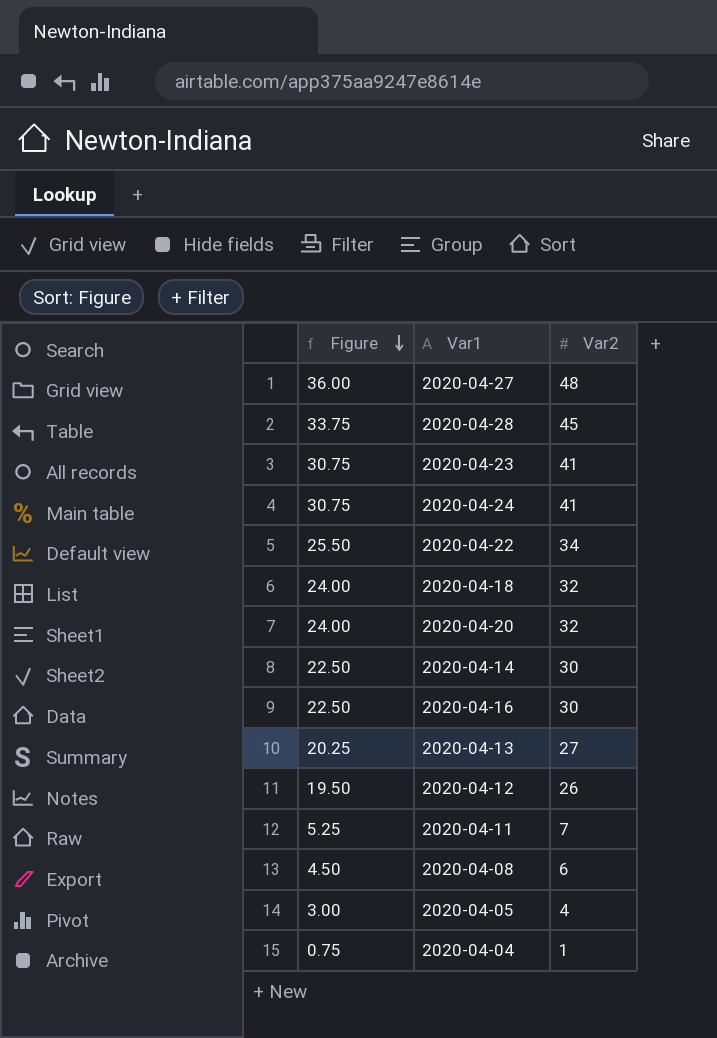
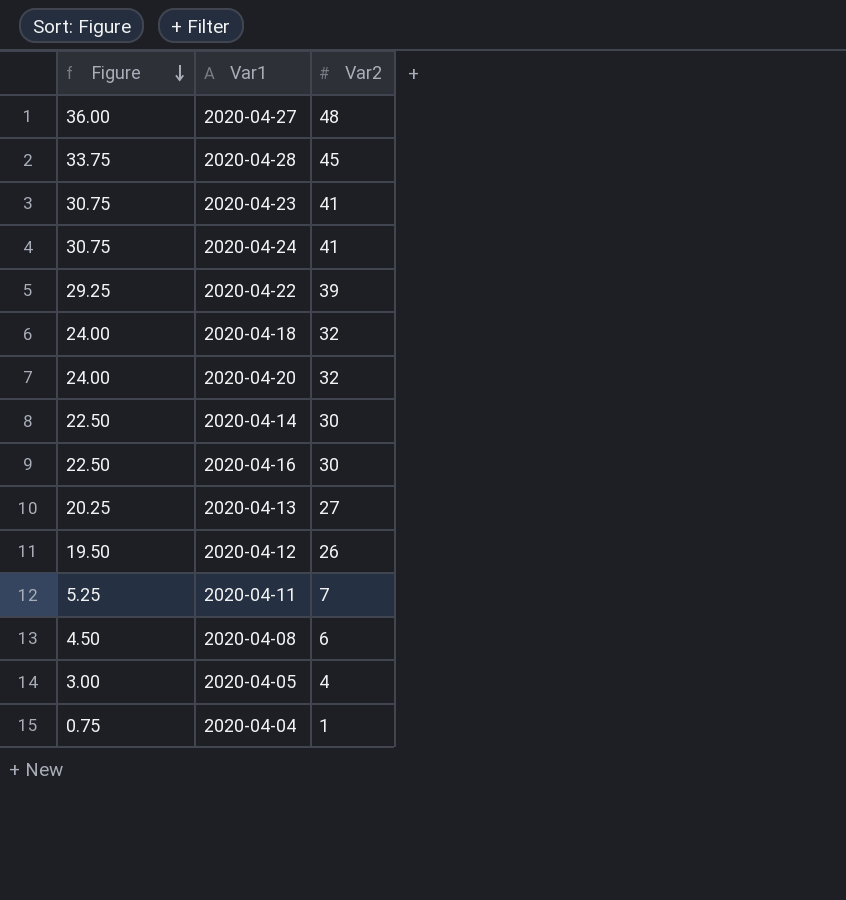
2020-04-22 | Figure: 25.50 -> 29.25
2020-04-22 | Var2: 34 -> 39

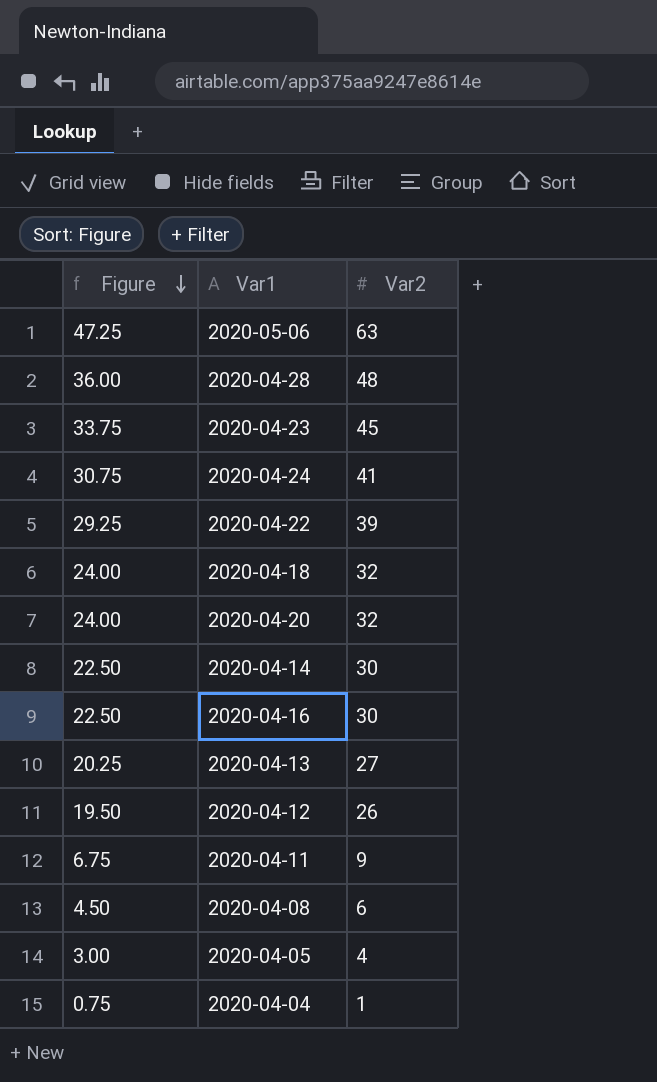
row 2020-04-27: 36.00 | 48 -> none
row 2020-05-06: none -> 47.25 | 63
2020-04-28 | Figure: 33.75 -> 36.00
2020-04-28 | Var2: 45 -> 48
2020-04-23 | Figure: 30.75 -> 33.75
2020-04-23 | Var2: 41 -> 45
2020-04-11 | Figure: 5.25 -> 6.75
2020-04-11 | Var2: 7 -> 9

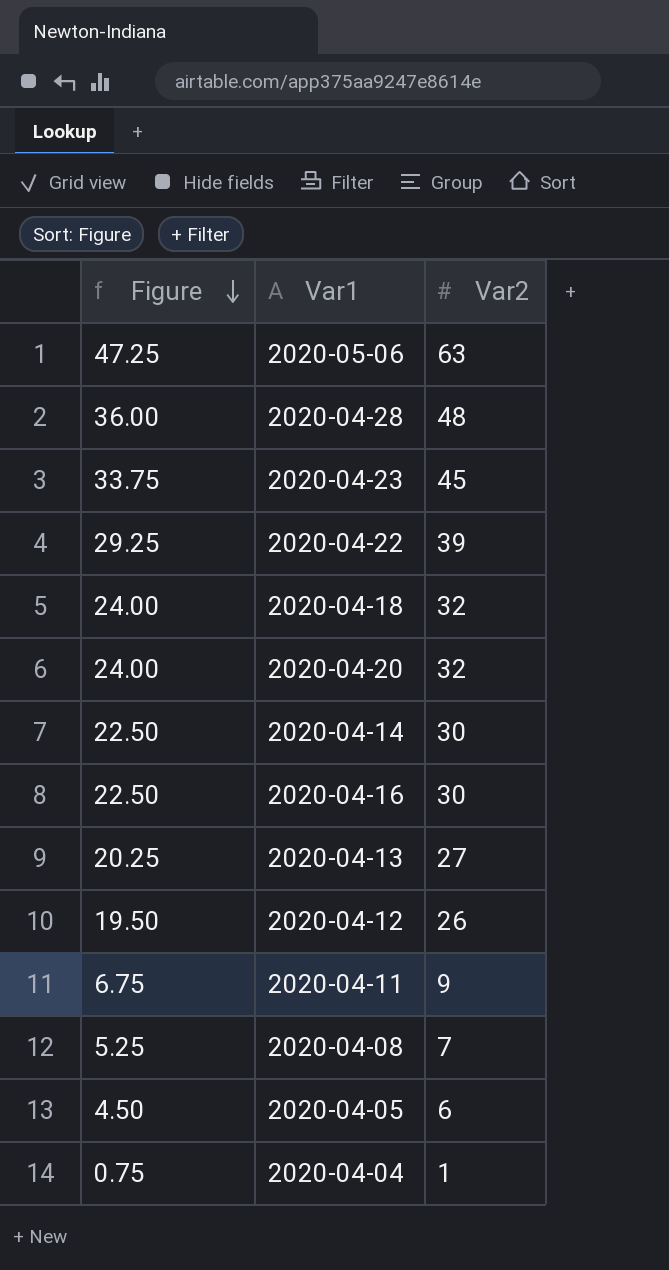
row 2020-04-24: 30.75 | 41 -> none
2020-04-08 | Figure: 4.50 -> 5.25
2020-04-08 | Var2: 6 -> 7
2020-04-05 | Figure: 3.00 -> 4.50
2020-04-05 | Var2: 4 -> 6

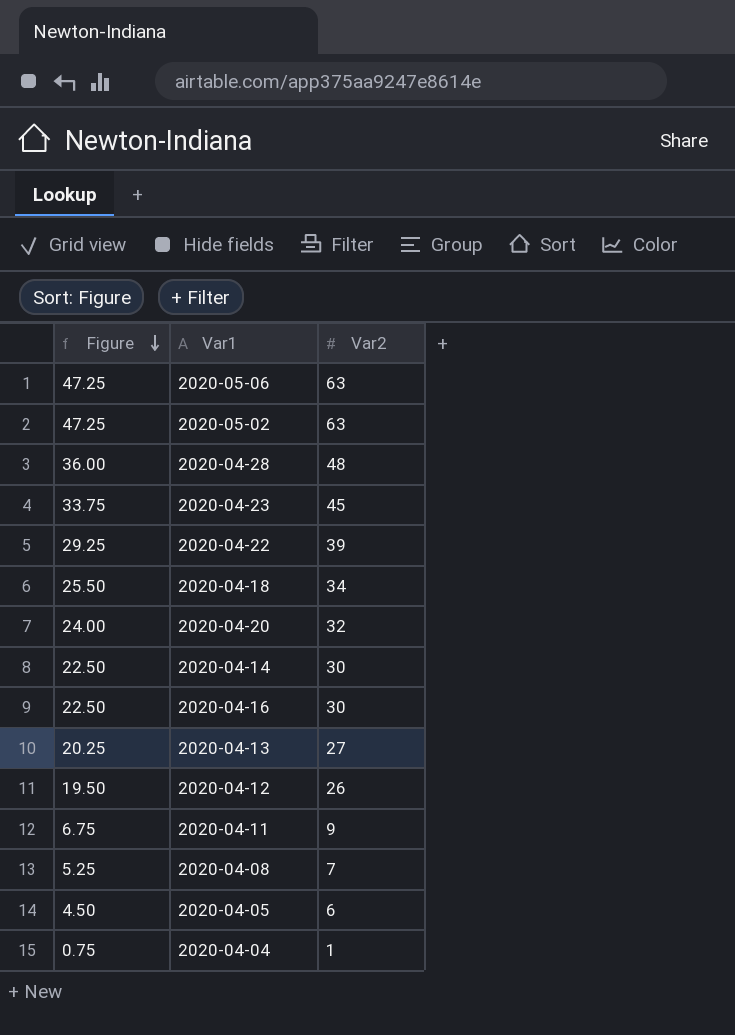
row 2020-05-02: none -> 47.25 | 63
2020-04-18 | Figure: 24.00 -> 25.50
2020-04-18 | Var2: 32 -> 34

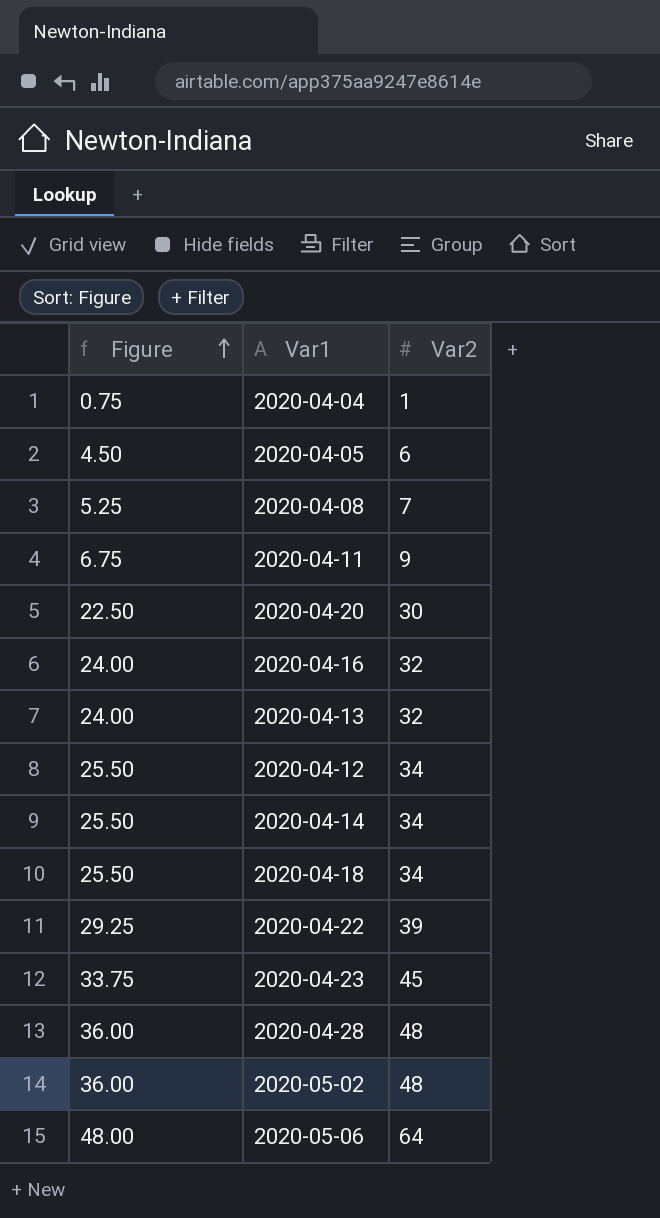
row order: Figure descending -> Figure ascending
2020-04-20 | Figure: 24.00 -> 22.50
2020-04-20 | Var2: 32 -> 30
2020-04-16 | Figure: 22.50 -> 24.00
2020-04-16 | Var2: 30 -> 32
2020-04-13 | Figure: 20.25 -> 24.00
2020-04-13 | Var2: 27 -> 32
2020-04-12 | Figure: 19.50 -> 25.50
2020-04-12 | Var2: 26 -> 34
2020-04-14 | Figure: 22.50 -> 25.50
2020-04-14 | Var2: 30 -> 34
2020-05-02 | Figure: 47.25 -> 36.00
2020-05-02 | Var2: 63 -> 48
2020-05-06 | Figure: 47.25 -> 48.00
2020-05-06 | Var2: 63 -> 64

